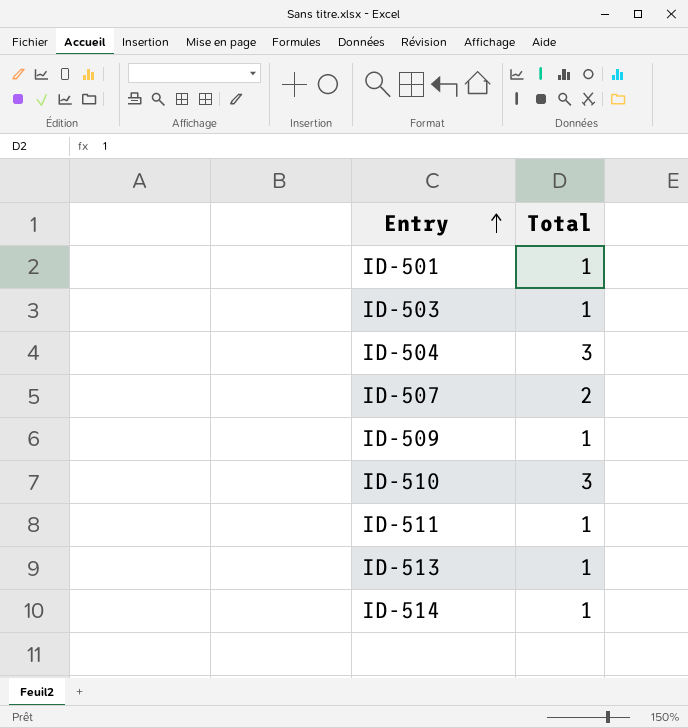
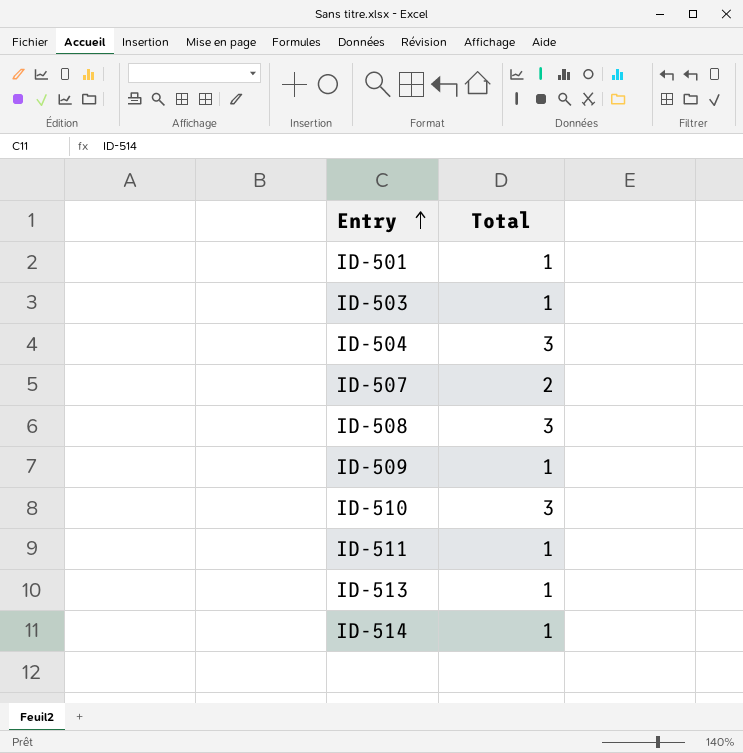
row ID-508: none -> 3

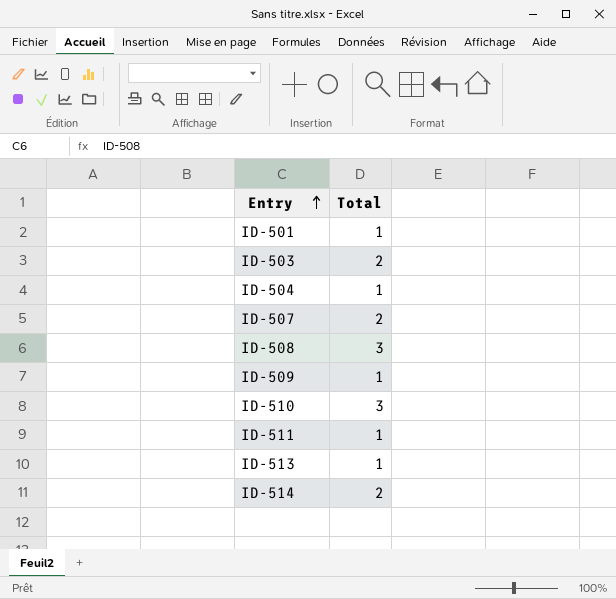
ID-503 | Total: 1 -> 2
ID-504 | Total: 3 -> 1
ID-514 | Total: 1 -> 2

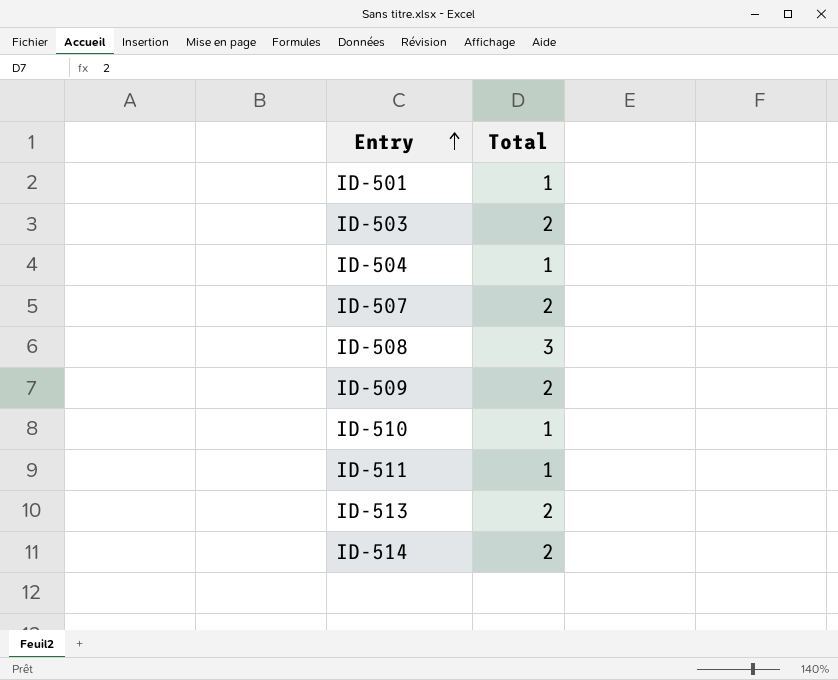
ID-509 | Total: 1 -> 2
ID-510 | Total: 3 -> 1
ID-513 | Total: 1 -> 2

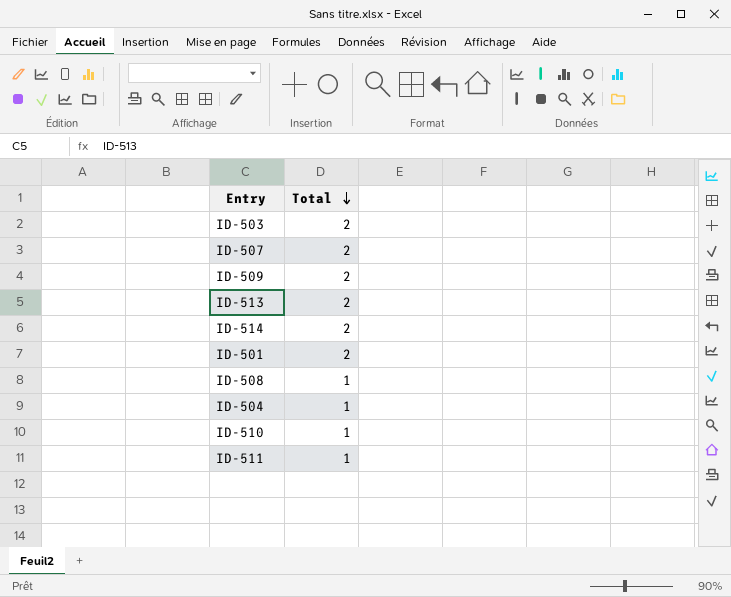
row order: Entry ascending -> Total descending
ID-501 | Total: 1 -> 2
ID-508 | Total: 3 -> 1

